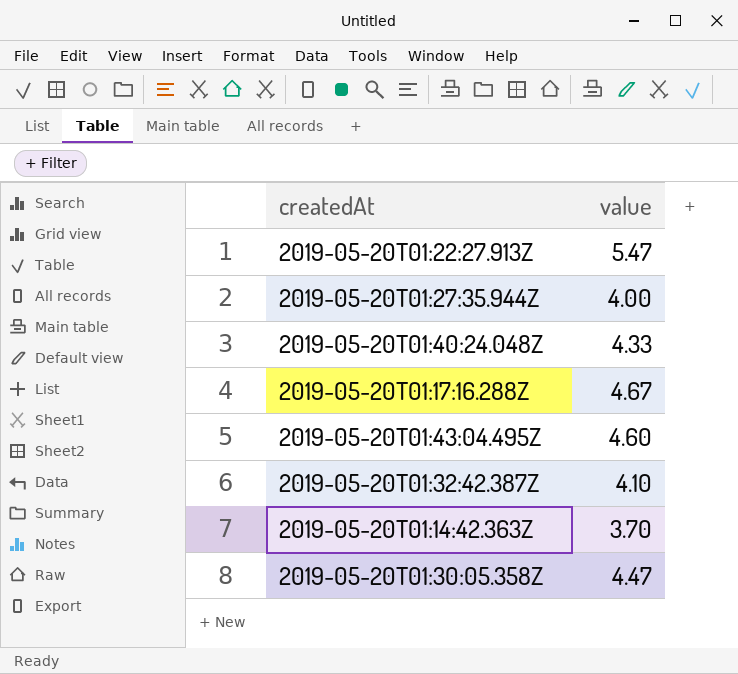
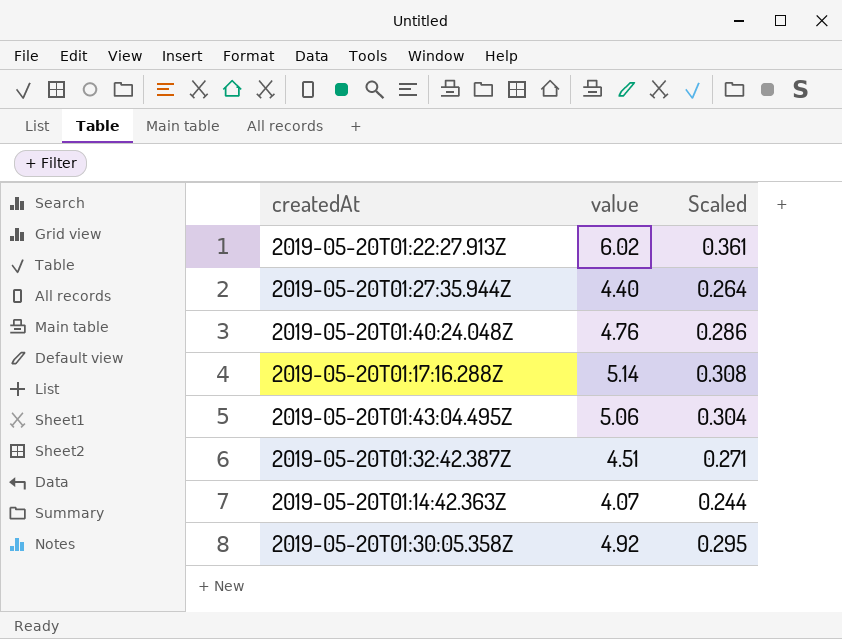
column Scaled | formula: none -> [value] * 0.06
2019-05-20T01:22:27.913Z | value: 5.47 -> 6.02
2019-05-20T01:27:35.944Z | value: 4.00 -> 4.40
2019-05-20T01:40:24.048Z | value: 4.33 -> 4.76
2019-05-20T01:17:16.288Z | value: 4.67 -> 5.14
2019-05-20T01:43:04.495Z | value: 4.60 -> 5.06
2019-05-20T01:32:42.387Z | value: 4.10 -> 4.51
2019-05-20T01:14:42.363Z | value: 3.70 -> 4.07
2019-05-20T01:30:05.358Z | value: 4.47 -> 4.92

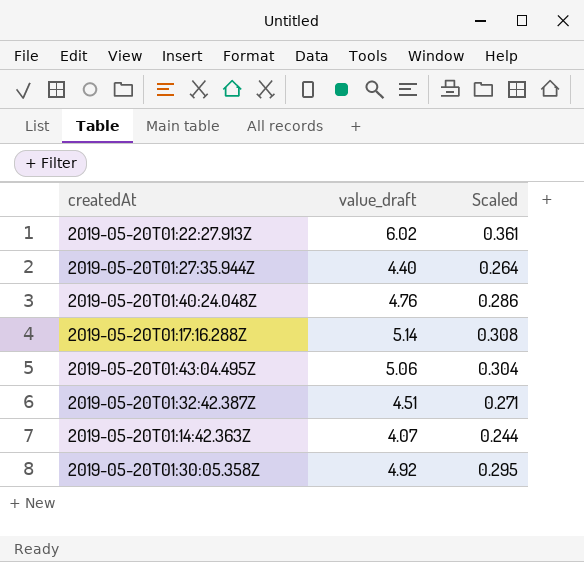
column name: value -> value_draft

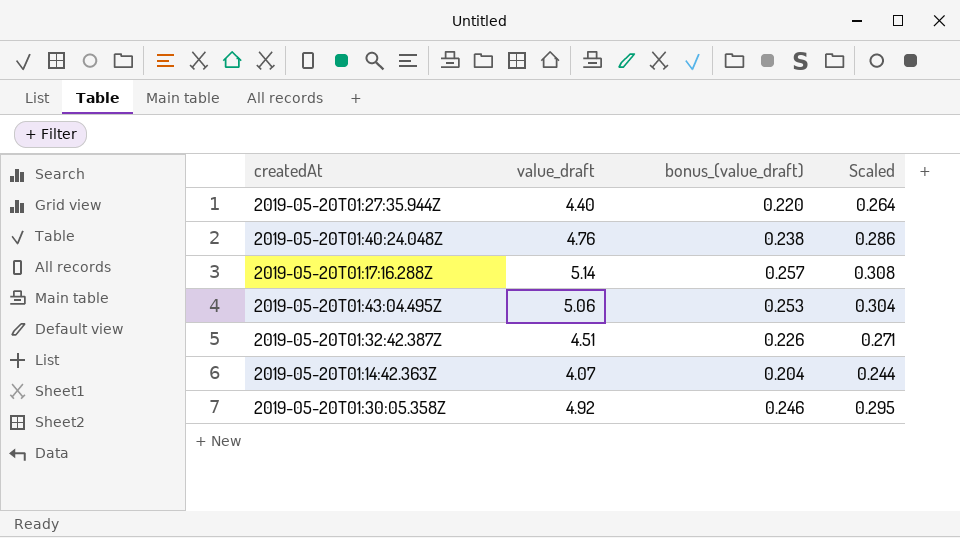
column bonus_(value_draft) | formula: none -> [value_draft] * 0.05
row 2019-05-20T01:22:27.913Z: 6.02 | 0.361 -> none

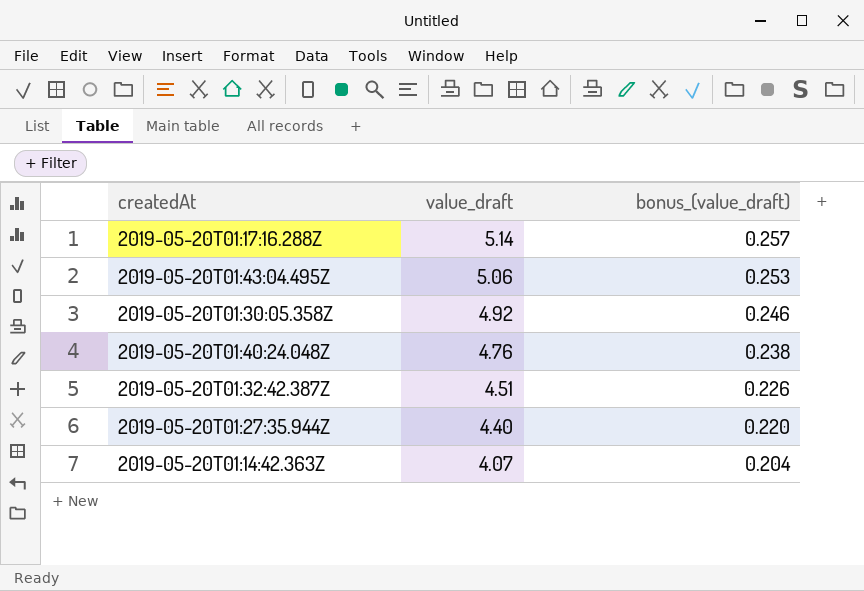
row order: none -> value_draft descending
column Scaled | formula: [value_draft] * 0.06 -> none

